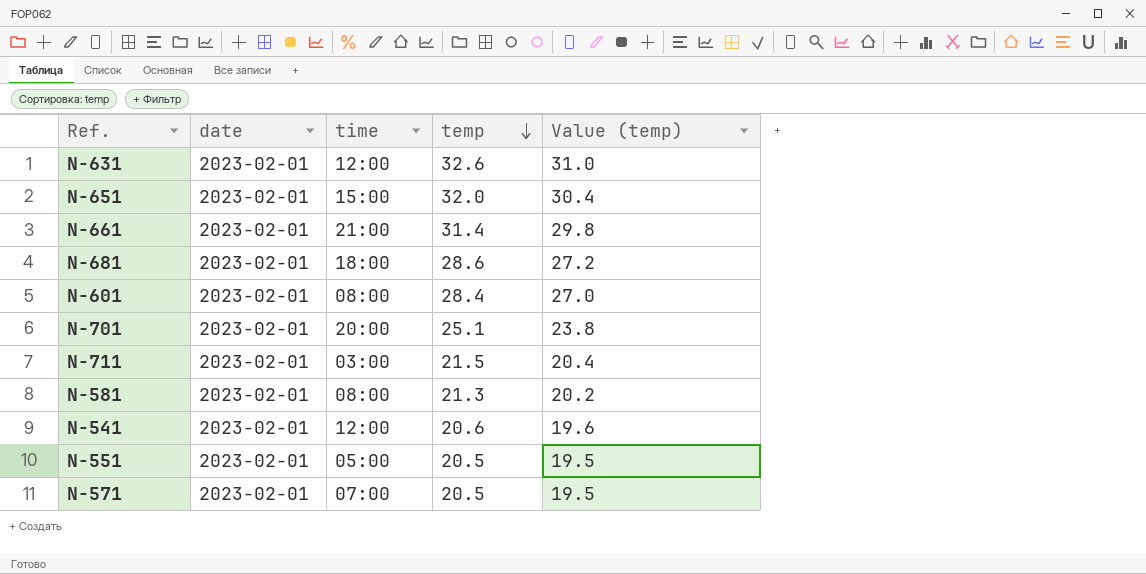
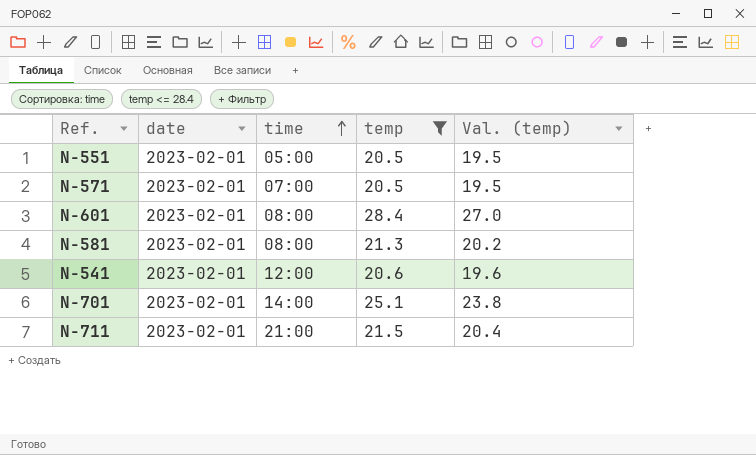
filter: none -> temp <= 28.4
row order: temp descending -> time ascending
column name: Value (temp) -> Val. (temp)
N-701 | time: 20:00 -> 14:00
N-711 | time: 03:00 -> 21:00

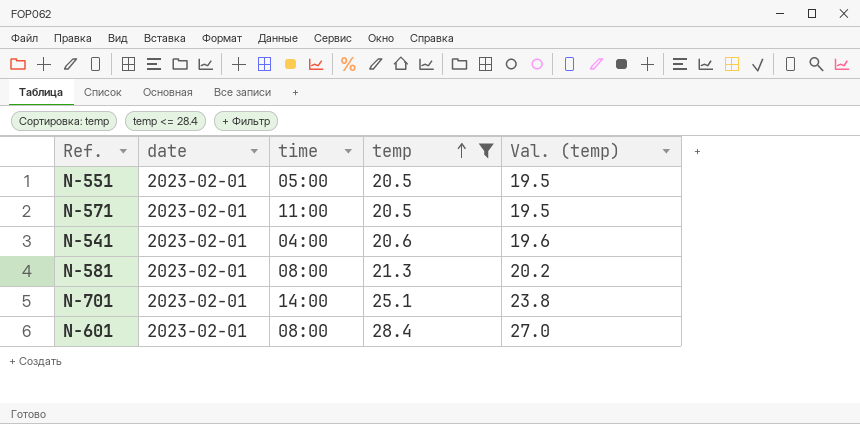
row order: time ascending -> temp ascending
row N-711: 2023-02-01 | 21:00 | 21.5 | 20.4 -> none
N-571 | time: 07:00 -> 11:00
N-541 | time: 12:00 -> 04:00

